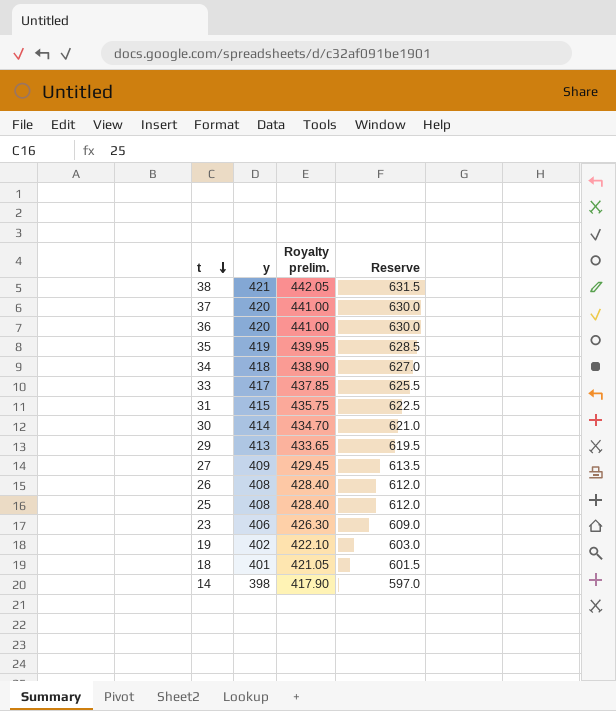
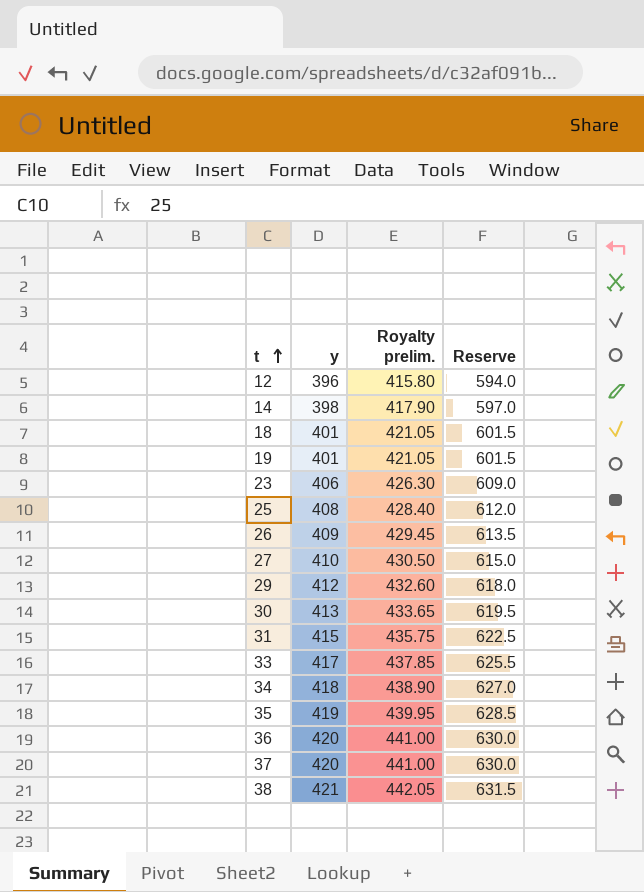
row order: t descending -> t ascending
row 12: none -> 396 | 415.80 | 594.0
19 | y: 402 -> 401
19 | Royalty prelim.: 422.10 -> 421.05
19 | Reserve: 603.0 -> 601.5
26 | y: 408 -> 409
26 | Royalty prelim.: 428.40 -> 429.45
26 | Reserve: 612.0 -> 613.5
27 | y: 409 -> 410
27 | Royalty prelim.: 429.45 -> 430.50
27 | Reserve: 613.5 -> 615.0
29 | y: 413 -> 412
29 | Royalty prelim.: 433.65 -> 432.60
29 | Reserve: 619.5 -> 618.0
30 | y: 414 -> 413
30 | Royalty prelim.: 434.70 -> 433.65
30 | Reserve: 621.0 -> 619.5

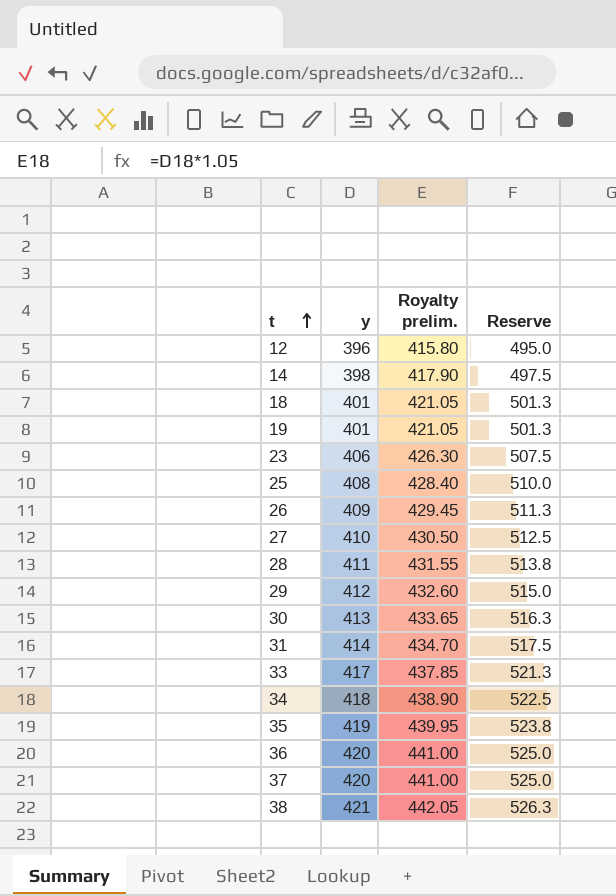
column Reserve | formula: [y] * 1.5 -> [y] * 1.25
row 28: none -> 411 | 431.55 | 513.8
31 | y: 415 -> 414
31 | Royalty prelim.: 435.75 -> 434.70

